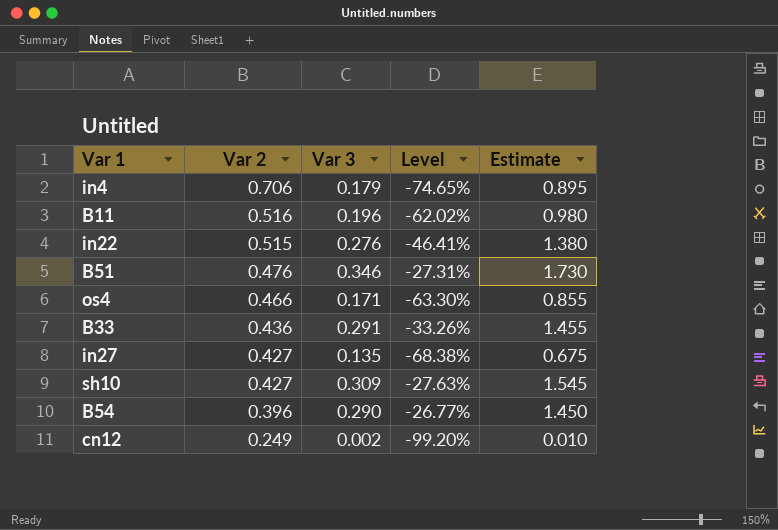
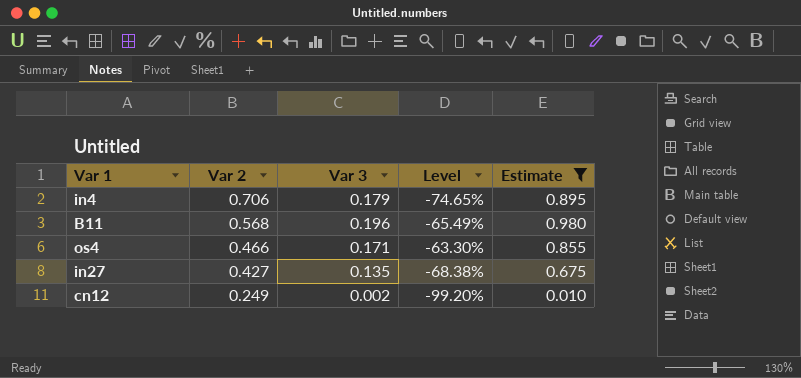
filter: none -> Estimate <= 0.980
B11 | Var 2: 0.516 -> 0.568
B11 | Level: -62.02% -> -65.49%

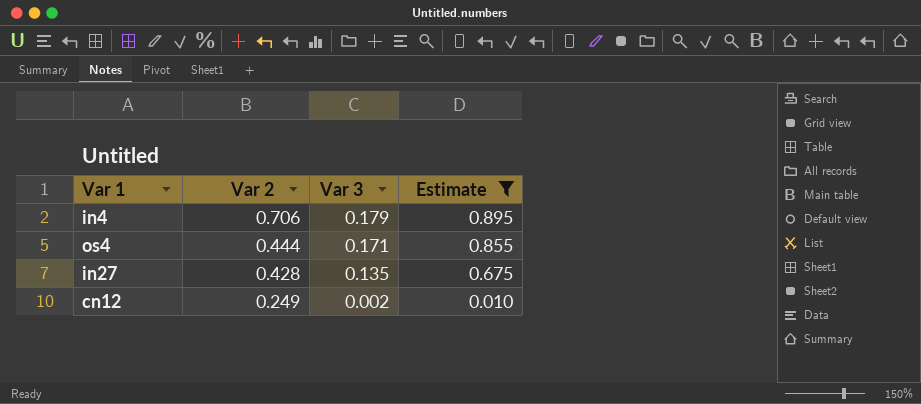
column Level | formula: ([Var 3] - [Var 2]) / [Var 2] -> none
row B11: 0.568 | 0.196 | -65.49% | 0.980 -> none
os4 | Var 2: 0.466 -> 0.444
in27 | Var 2: 0.427 -> 0.428

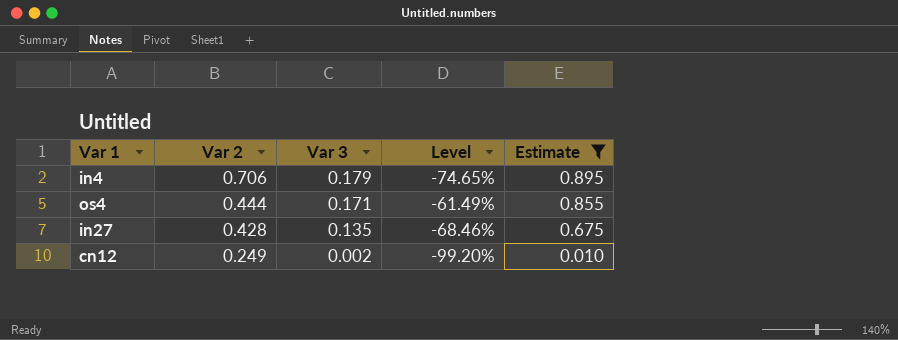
column Level | formula: none -> ([Var 3] - [Var 2]) / [Var 2]

